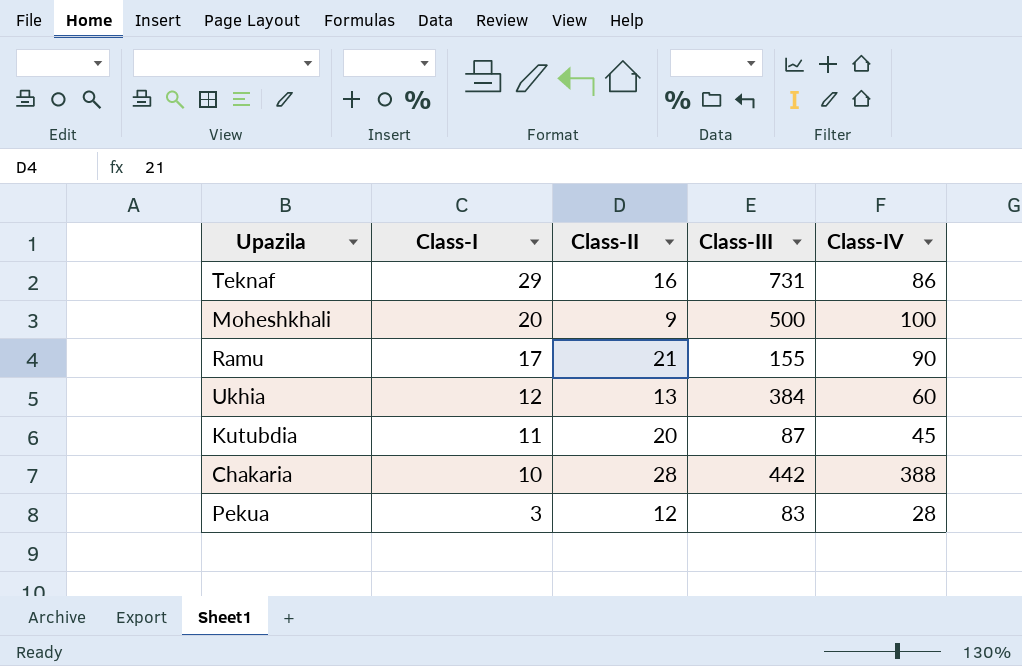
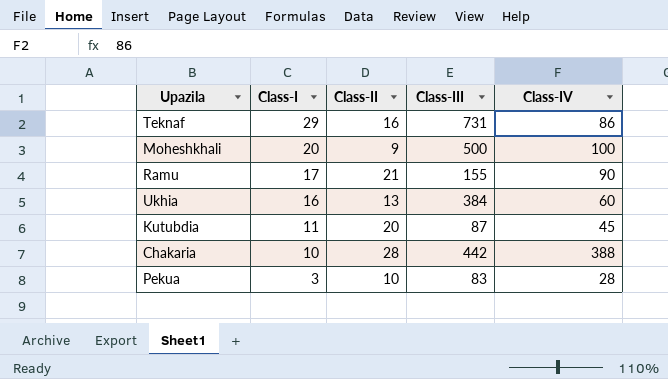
Ukhia | Class-I: 12 -> 16
Pekua | Class-II: 12 -> 10

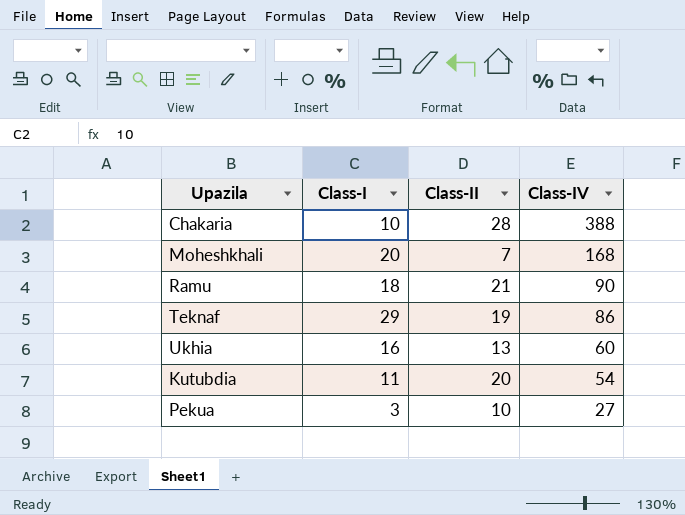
row order: Class-I descending -> Class-IV descending
column Class-III | position: 4 -> none
Moheshkhali | Class-II: 9 -> 7
Moheshkhali | Class-IV: 100 -> 168
Ramu | Class-I: 17 -> 18
Teknaf | Class-II: 16 -> 19
Kutubdia | Class-IV: 45 -> 54
Pekua | Class-IV: 28 -> 27

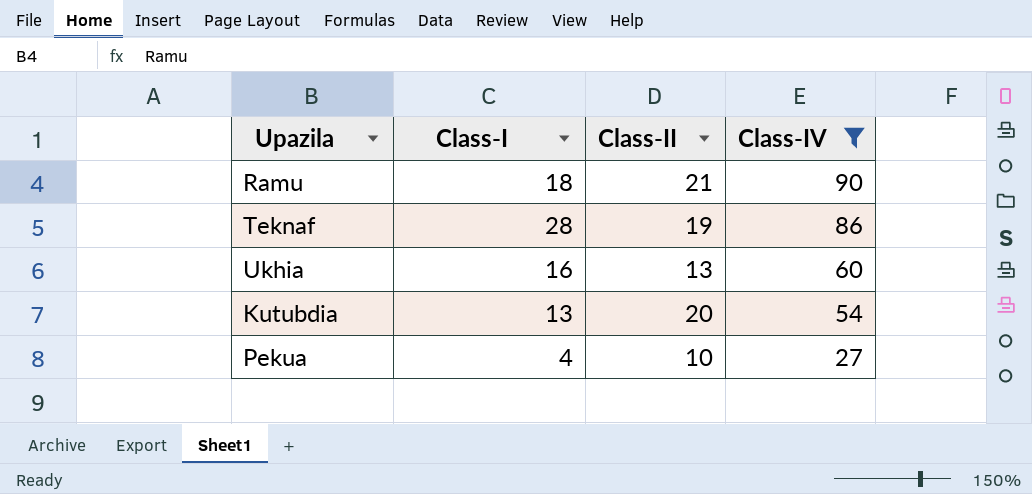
filter: none -> Class-IV <= 90
Teknaf | Class-I: 29 -> 28
Kutubdia | Class-I: 11 -> 13
Pekua | Class-I: 3 -> 4

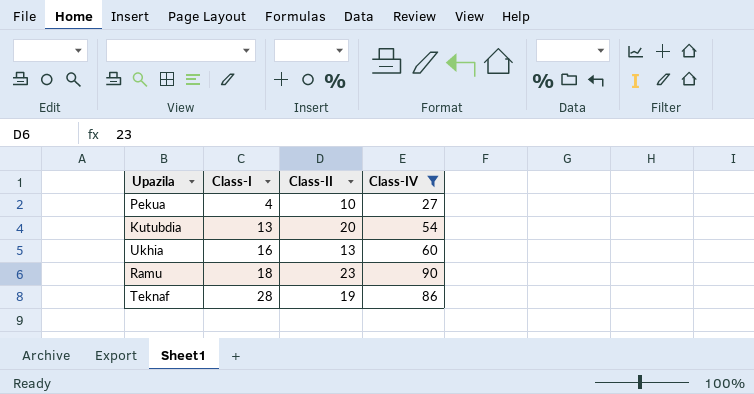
row order: Class-IV descending -> Class-I ascending
Ramu | Class-II: 21 -> 23

